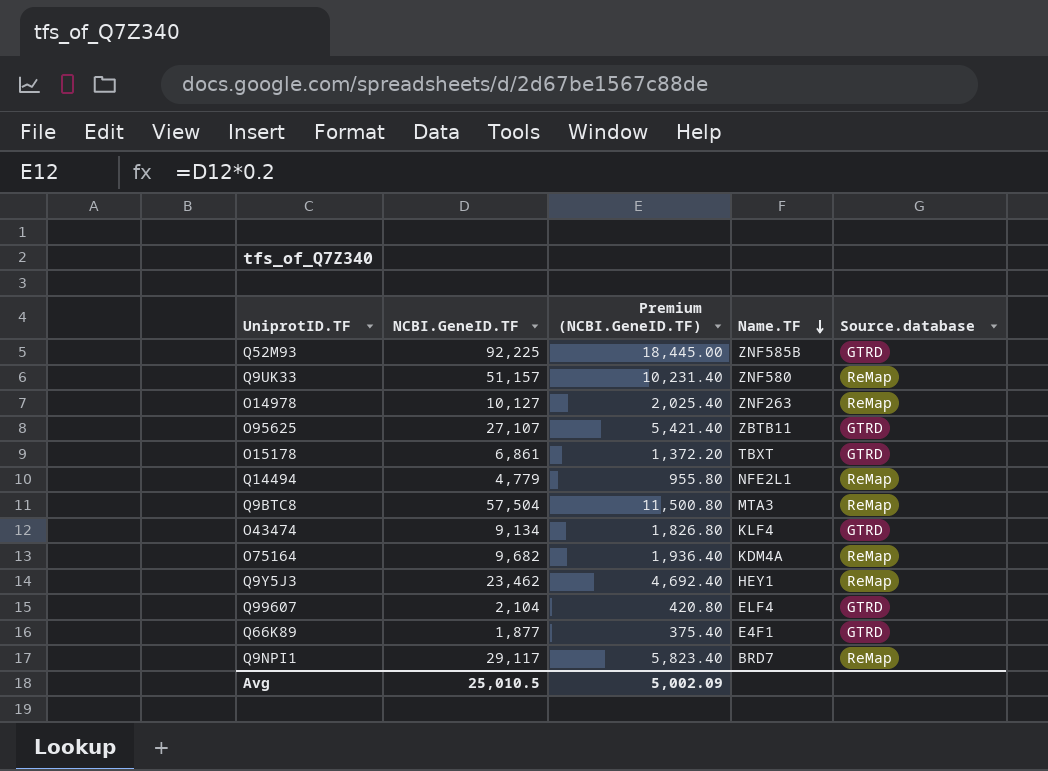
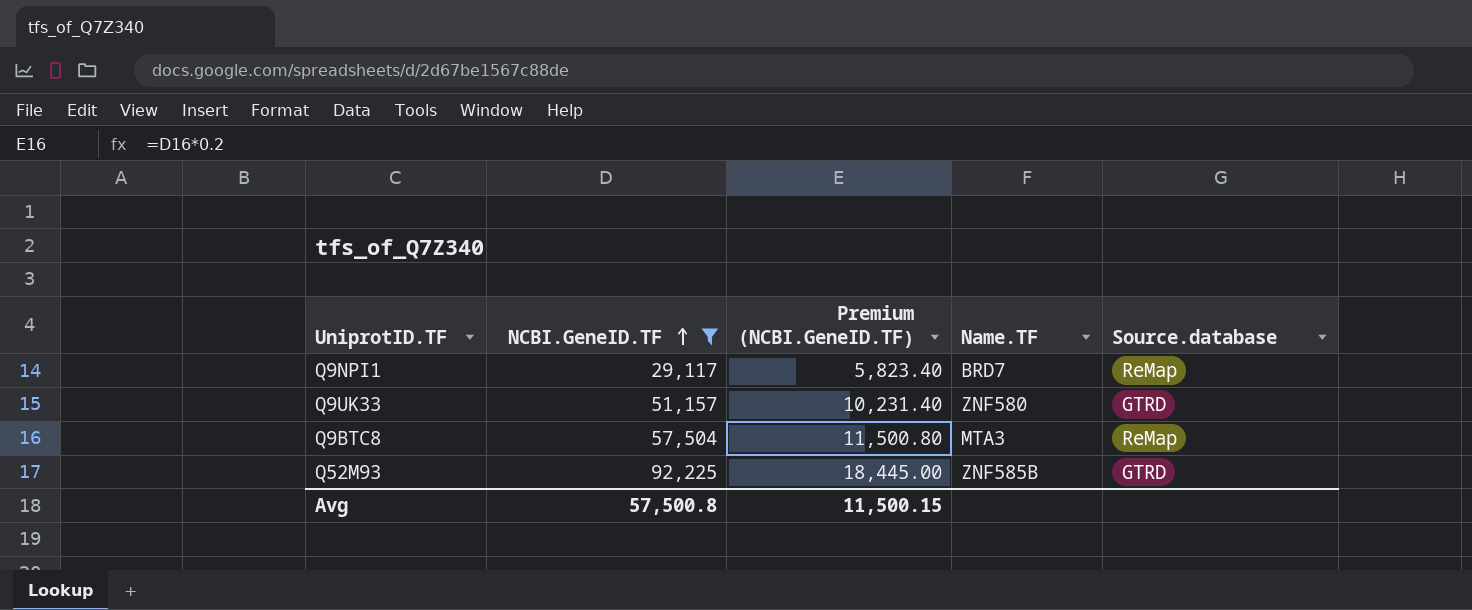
filter: none -> NCBI.GeneID.TF >= 29,117
row order: Name.TF descending -> NCBI.GeneID.TF ascending
Q9UK33 | Source.database: ReMap -> GTRD
Avg | NCBI.GeneID.TF: 25,010.5 -> 57,500.8
Avg | Premium (NCBI.GeneID.TF): 5,002.09 -> 11,500.15

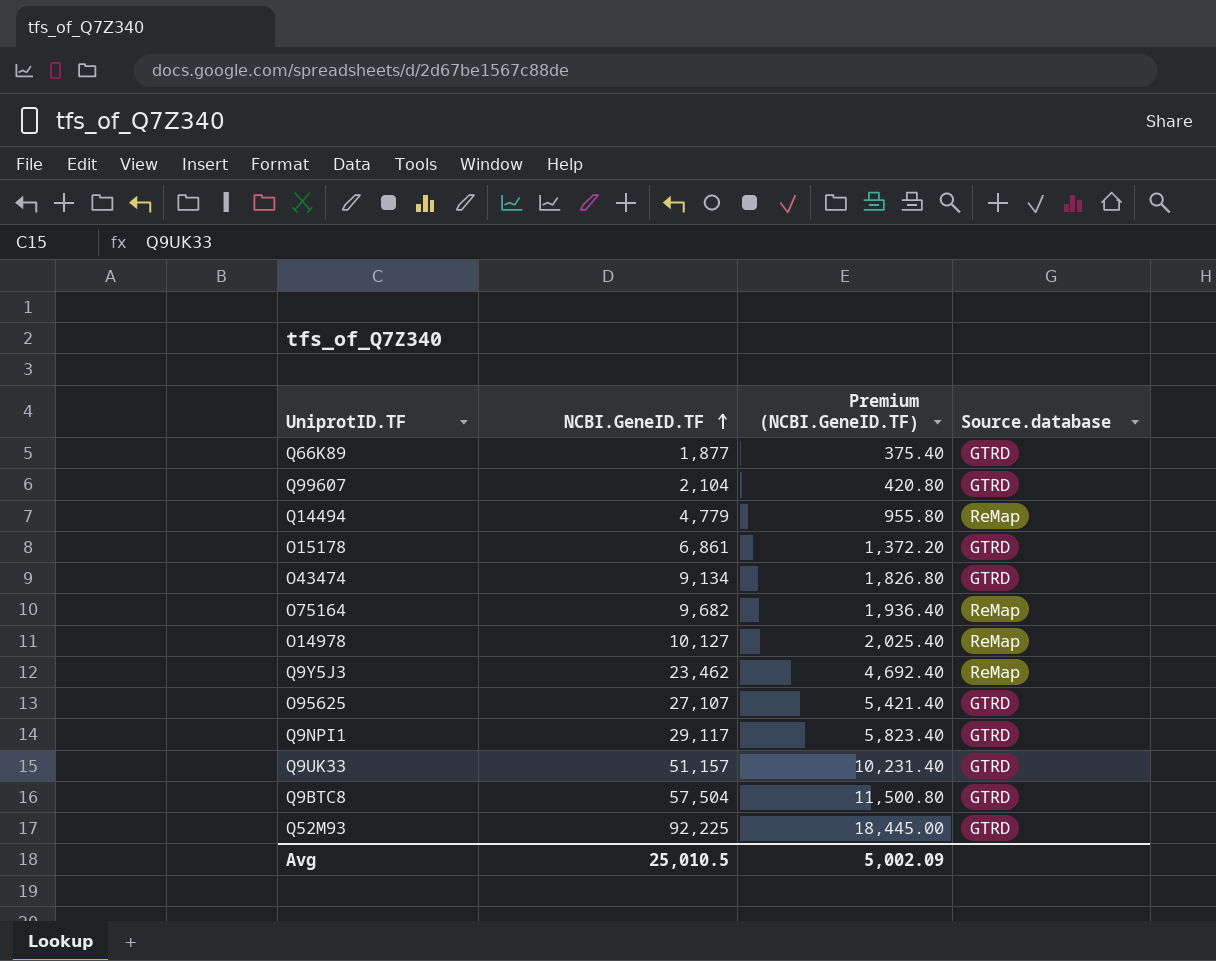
filter: NCBI.GeneID.TF >= 29,117 -> none
column Name.TF | position: 4 -> none
Q9NPI1 | Source.database: ReMap -> GTRD
Q9BTC8 | Source.database: ReMap -> GTRD
Avg | NCBI.GeneID.TF: 57,500.8 -> 25,010.5
Avg | Premium (NCBI.GeneID.TF): 11,500.15 -> 5,002.09

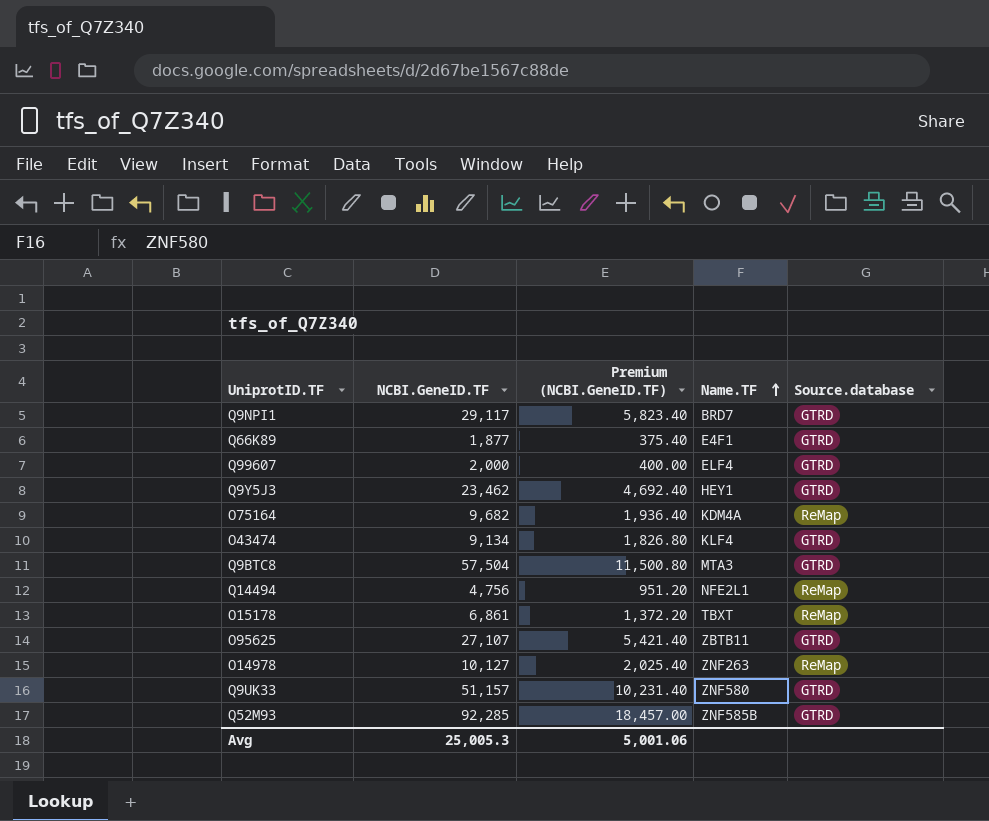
row order: NCBI.GeneID.TF ascending -> Name.TF ascending
column Name.TF | position: none -> 4
Q99607 | NCBI.GeneID.TF: 2,104 -> 2,000
Q99607 | Premium (NCBI.GeneID.TF): 420.80 -> 400.00
Q9Y5J3 | Source.database: ReMap -> GTRD
Q14494 | NCBI.GeneID.TF: 4,779 -> 4,756
Q14494 | Premium (NCBI.GeneID.TF): 955.80 -> 951.20
O15178 | Source.database: GTRD -> ReMap
Q52M93 | NCBI.GeneID.TF: 92,225 -> 92,285
Q52M93 | Premium (NCBI.GeneID.TF): 18,445.00 -> 18,457.00
Avg | NCBI.GeneID.TF: 25,010.5 -> 25,005.3
Avg | Premium (NCBI.GeneID.TF): 5,002.09 -> 5,001.06

